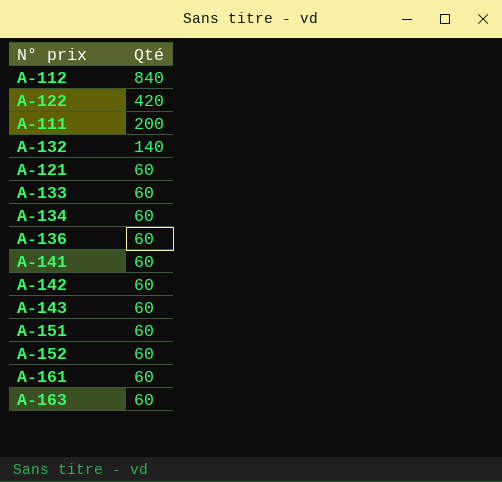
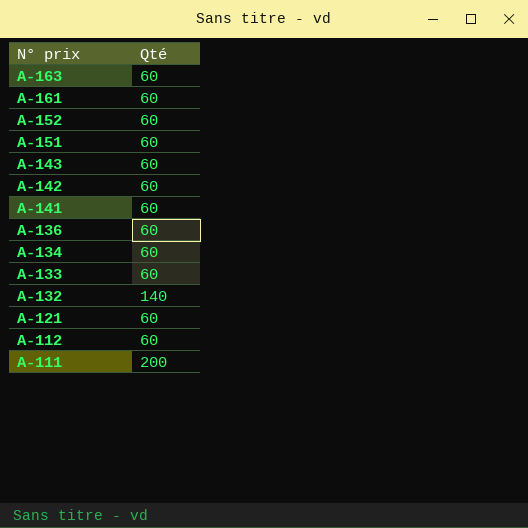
row order: Qté descending -> N° prix descending
row A-122: 420 -> none
A-112 | Qté: 840 -> 60

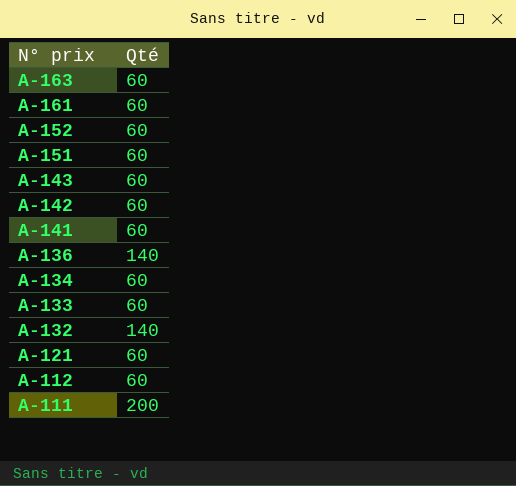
A-136 | Qté: 60 -> 140

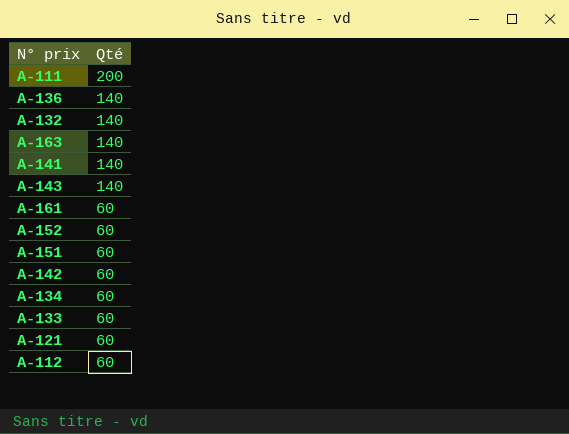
row order: N° prix descending -> Qté descending
A-163 | Qté: 60 -> 140
A-141 | Qté: 60 -> 140
A-143 | Qté: 60 -> 140

